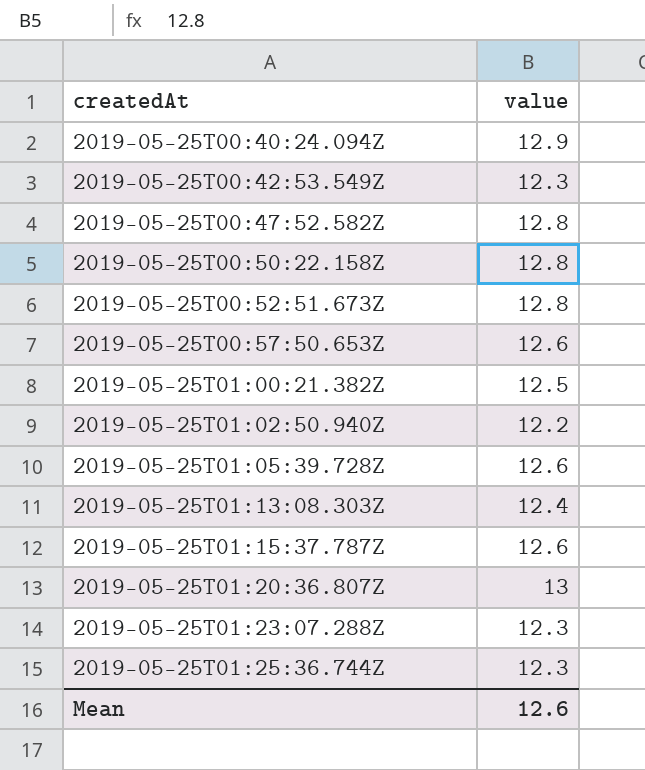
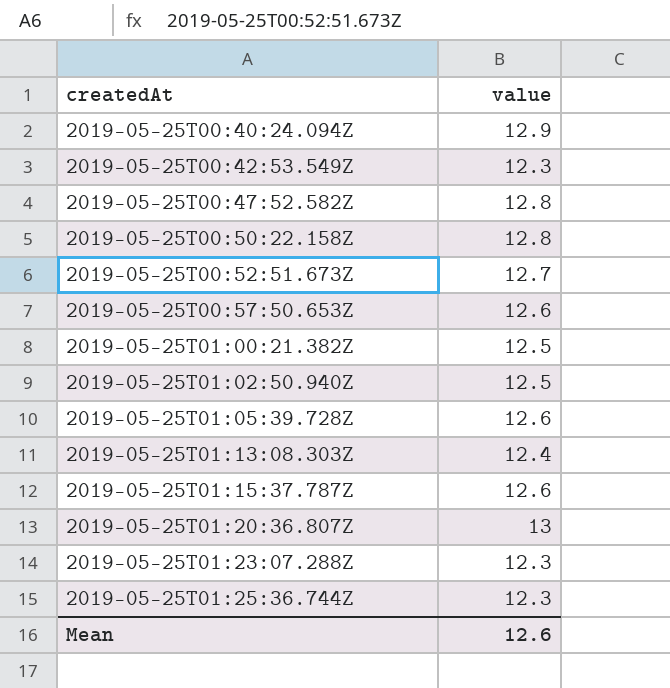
2019-05-25T00:52:51.673Z | value: 12.8 -> 12.7
2019-05-25T01:02:50.940Z | value: 12.2 -> 12.5

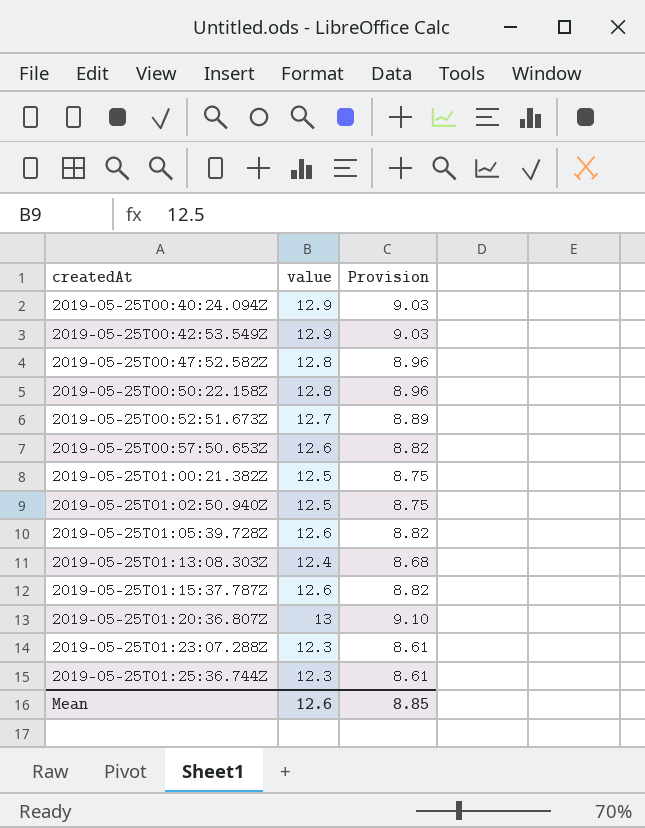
column Provision | formula: none -> [value] * 0.7
2019-05-25T00:42:53.549Z | value: 12.3 -> 12.9

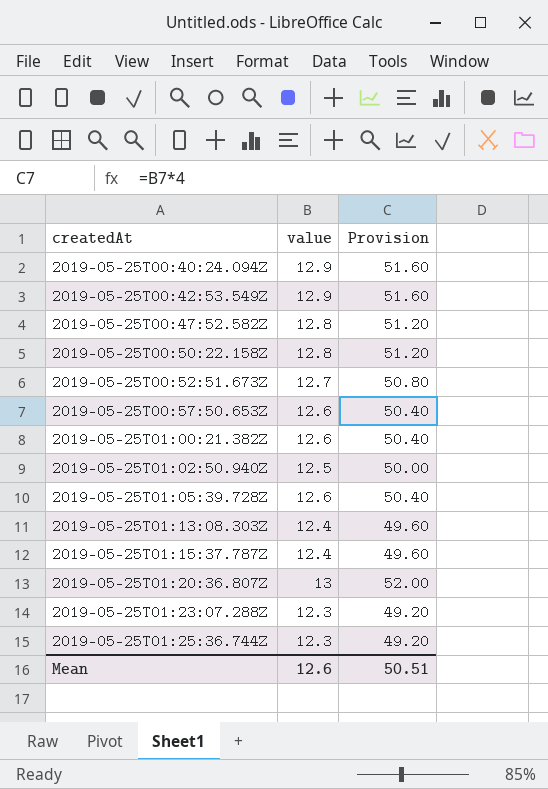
column Provision | formula: [value] * 0.7 -> [value] * 4
2019-05-25T01:00:21.382Z | value: 12.5 -> 12.6
2019-05-25T01:15:37.787Z | value: 12.6 -> 12.4
Mean | Provision: 8.85 -> 50.51

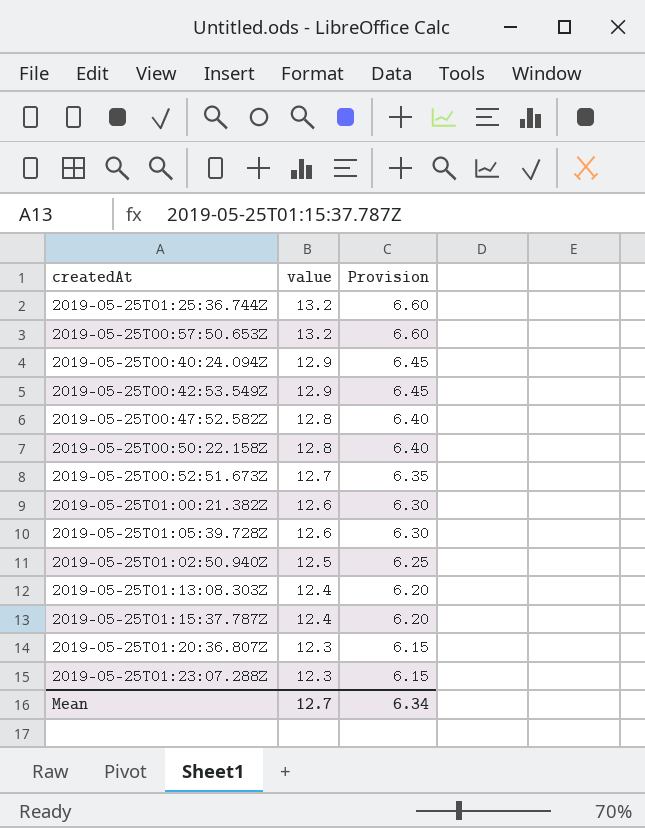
row order: createdAt ascending -> value descending
column Provision | formula: [value] * 4 -> [value] * 0.5
2019-05-25T01:25:36.744Z | value: 12.3 -> 13.2
2019-05-25T00:57:50.653Z | value: 12.6 -> 13.2
2019-05-25T01:20:36.807Z | value: 13 -> 12.3
Mean | value: 12.6 -> 12.7
Mean | Provision: 50.51 -> 6.34

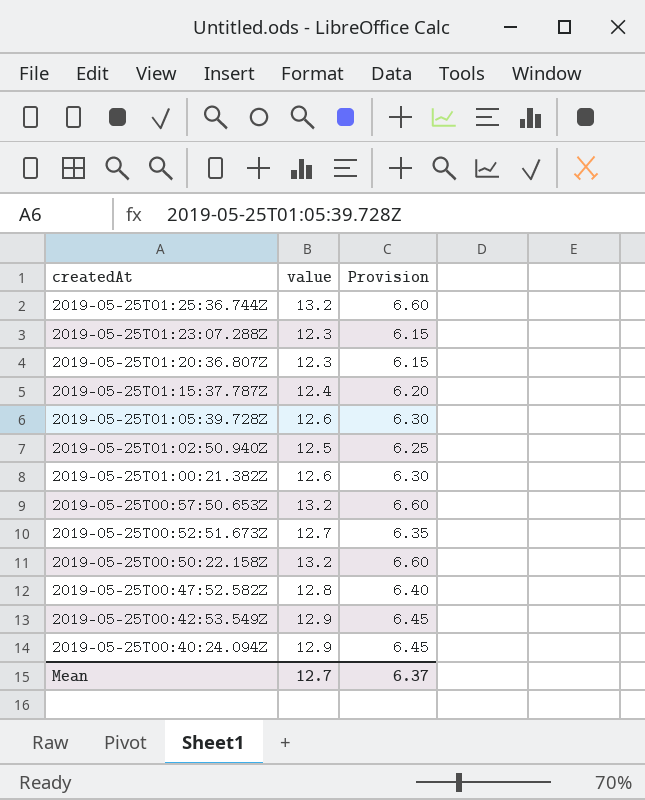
row order: value descending -> createdAt descending
row 2019-05-25T01:13:08.303Z: 12.4 | 6.20 -> none
2019-05-25T00:50:22.158Z | value: 12.8 -> 13.2
2019-05-25T00:50:22.158Z | Provision: 6.40 -> 6.60
Mean | Provision: 6.34 -> 6.37

